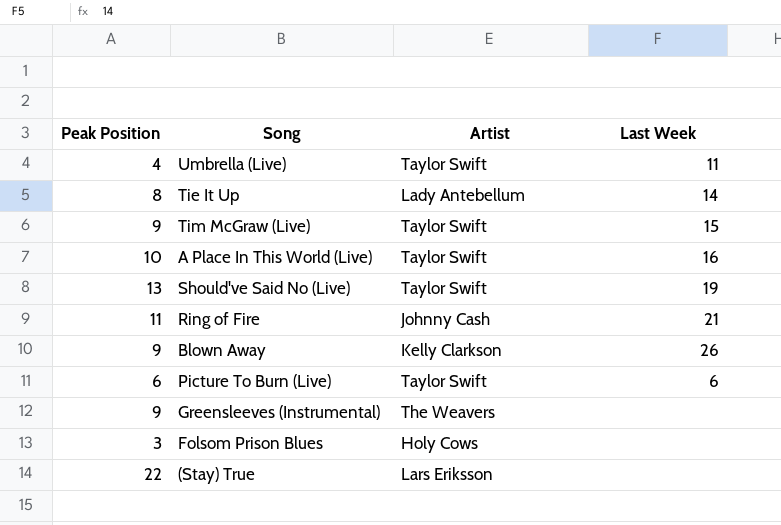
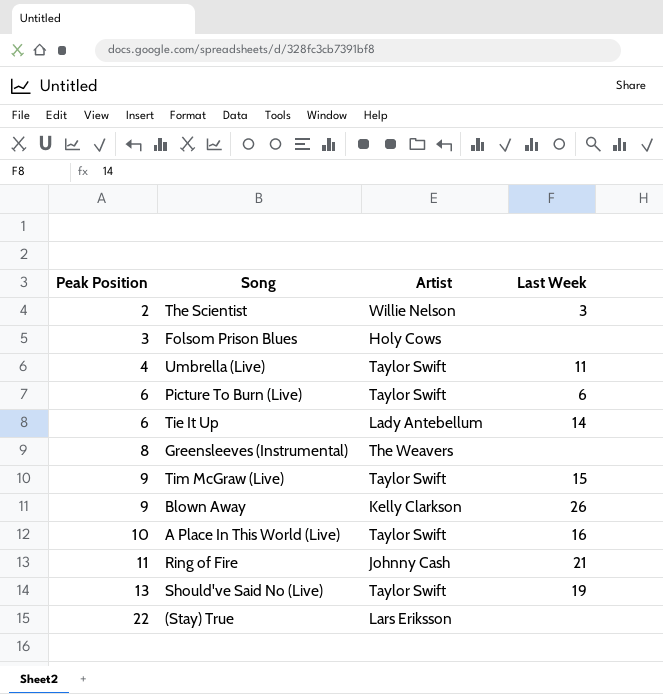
row order: none -> Peak Position ascending
row The Scientist: none -> 2 | Willie Nelson | 3
Tie It Up | Peak Position: 8 -> 6
Greensleeves (Instrumental) | Peak Position: 9 -> 8

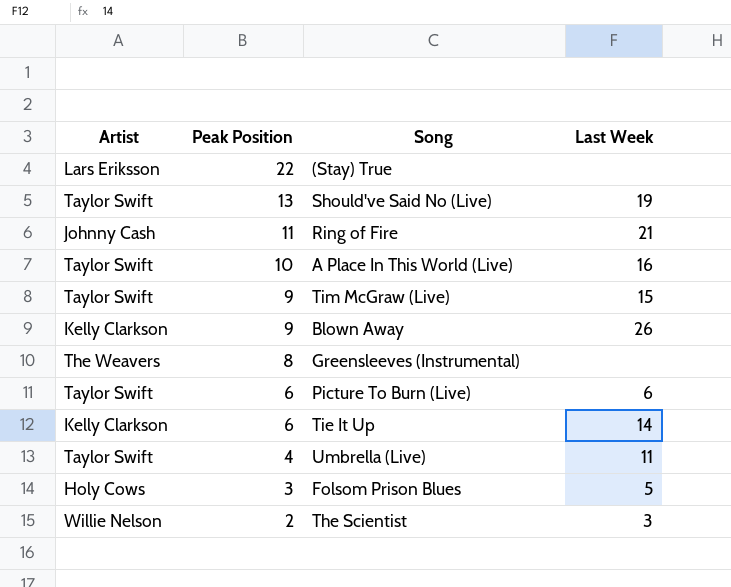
row order: Peak Position ascending -> Peak Position descending
column Artist | position: 3 -> 1
Tie It Up | Artist: Lady Antebellum -> Kelly Clarkson
Folsom Prison Blues | Last Week: none -> 5

